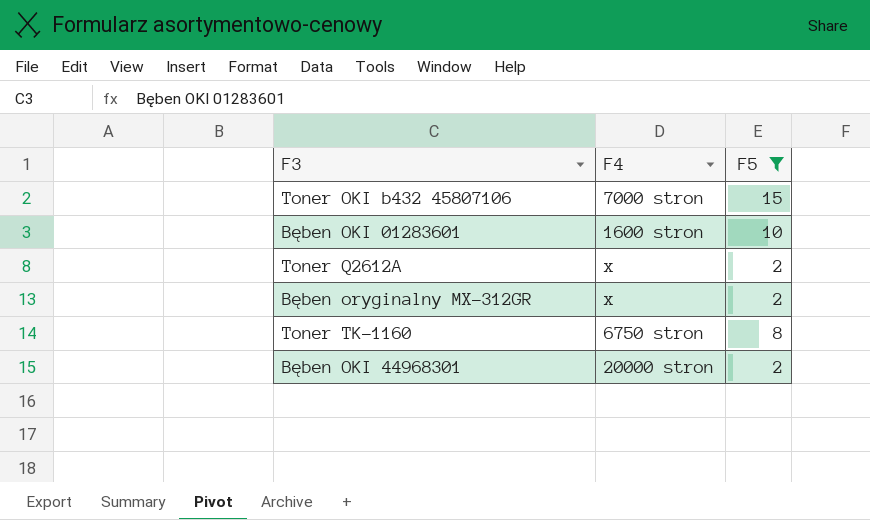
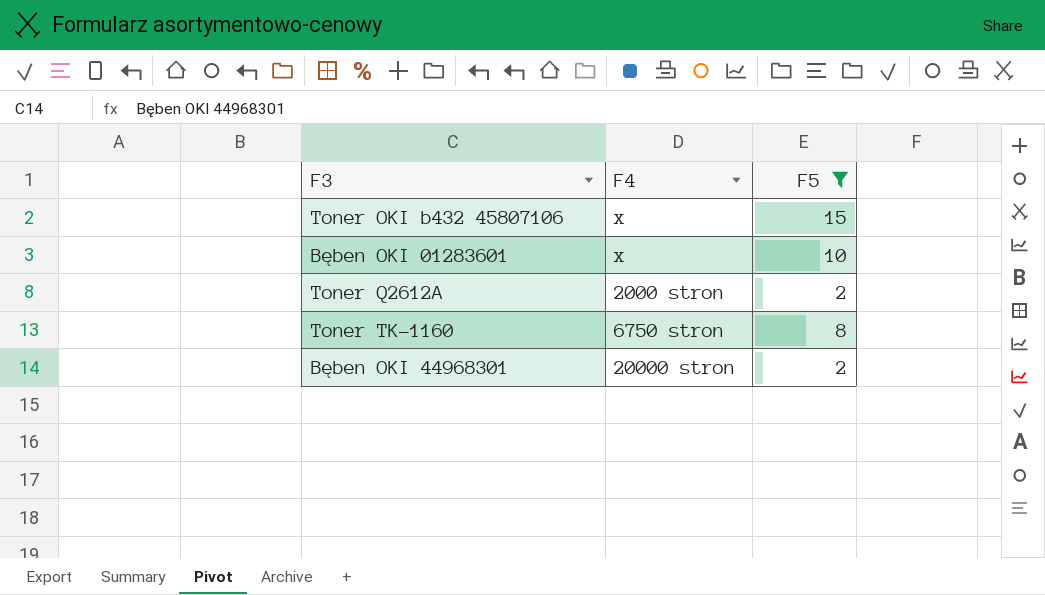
row Bęben oryginalny MX-312GR: x | 2 -> none
Toner OKI b432 45807106 | F4: 7000 stron -> x
Bęben OKI 01283601 | F4: 1600 stron -> x
Toner Q2612A | F4: x -> 2000 stron

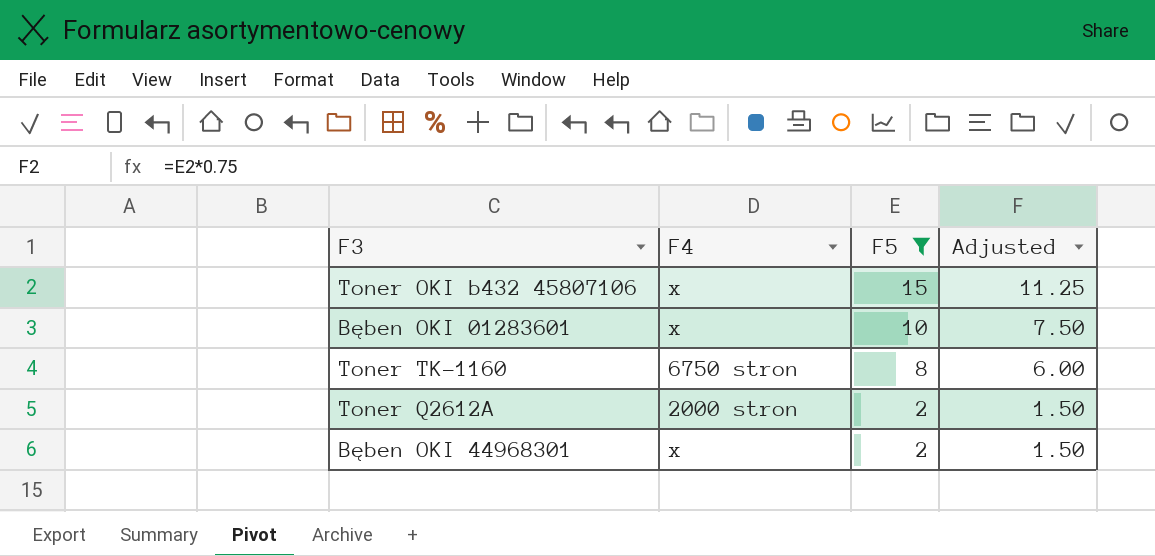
row order: none -> F5 descending
column Adjusted | formula: none -> [F5] * 0.75
Bęben OKI 44968301 | F4: 20000 stron -> x

